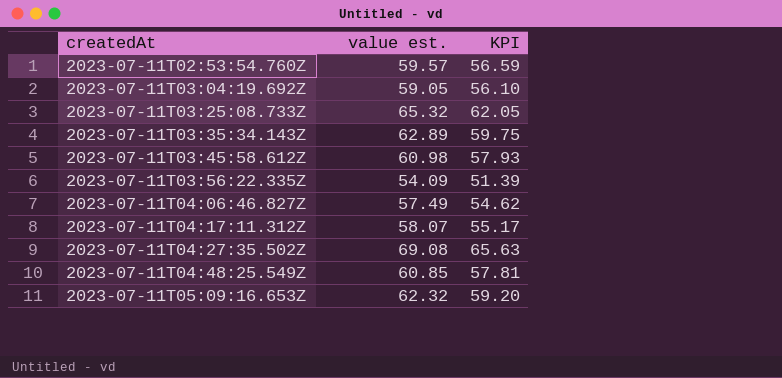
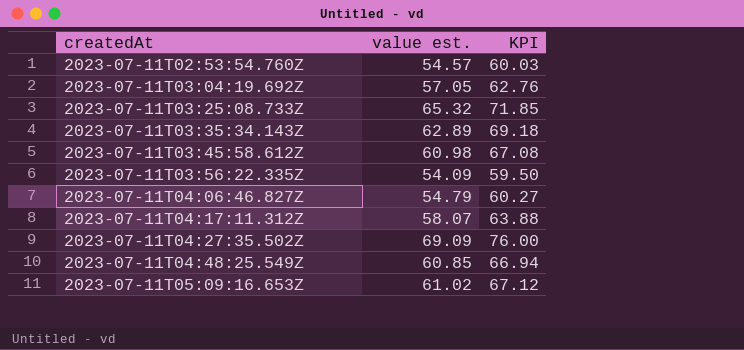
column KPI | formula: [value est.] * 0.95 -> [value est.] * 1.1
2023-07-11T02:53:54.760Z | value est.: 59.57 -> 54.57
2023-07-11T03:04:19.692Z | value est.: 59.05 -> 57.05
2023-07-11T04:06:46.827Z | value est.: 57.49 -> 54.79
2023-07-11T04:27:35.502Z | value est.: 69.08 -> 69.09
2023-07-11T05:09:16.653Z | value est.: 62.32 -> 61.02

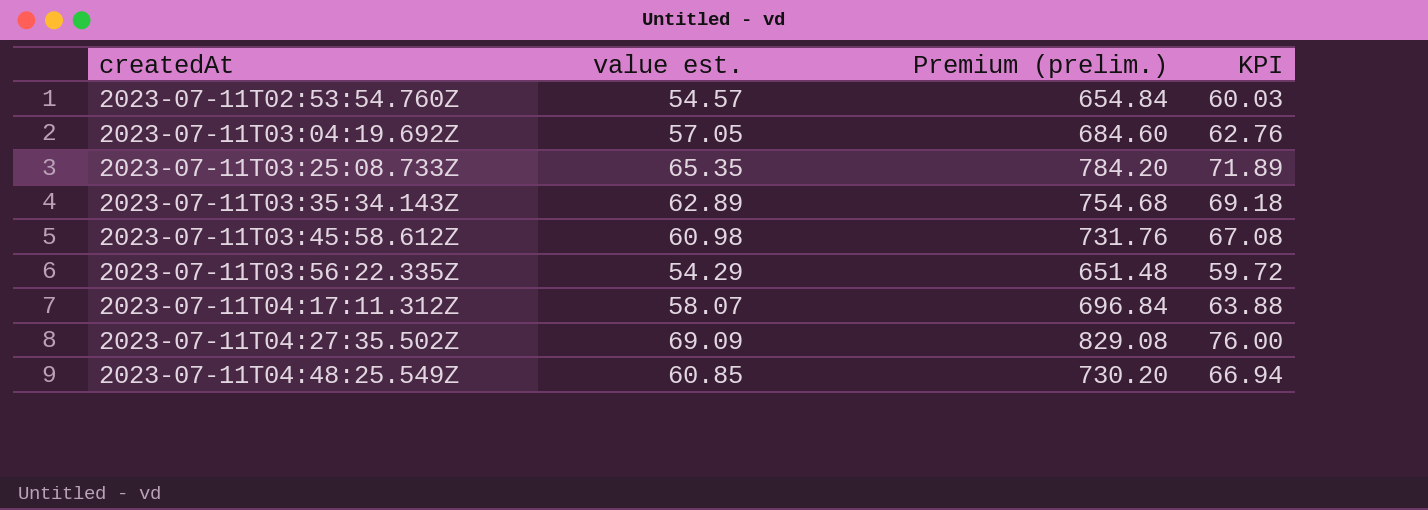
column Premium (prelim.) | formula: none -> [value est.] * 12
row 2023-07-11T04:06:46.827Z: 54.79 | 60.27 -> none
row 2023-07-11T05:09:16.653Z: 61.02 | 67.12 -> none
2023-07-11T03:25:08.733Z | value est.: 65.32 -> 65.35
2023-07-11T03:25:08.733Z | KPI: 71.85 -> 71.89
2023-07-11T03:56:22.335Z | value est.: 54.09 -> 54.29
2023-07-11T03:56:22.335Z | KPI: 59.50 -> 59.72

